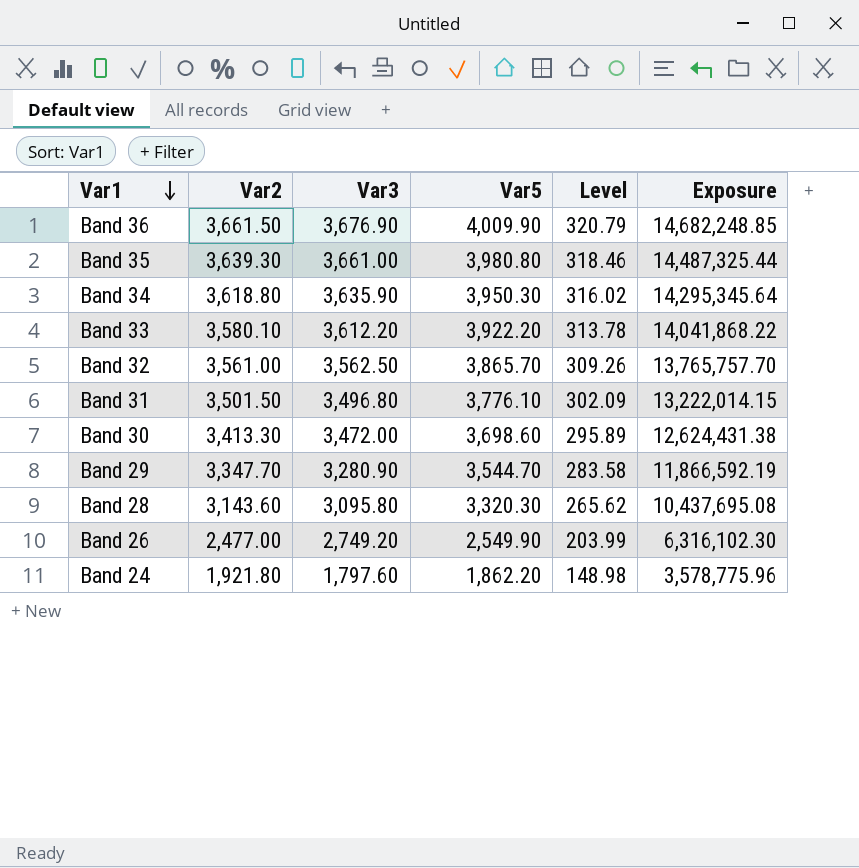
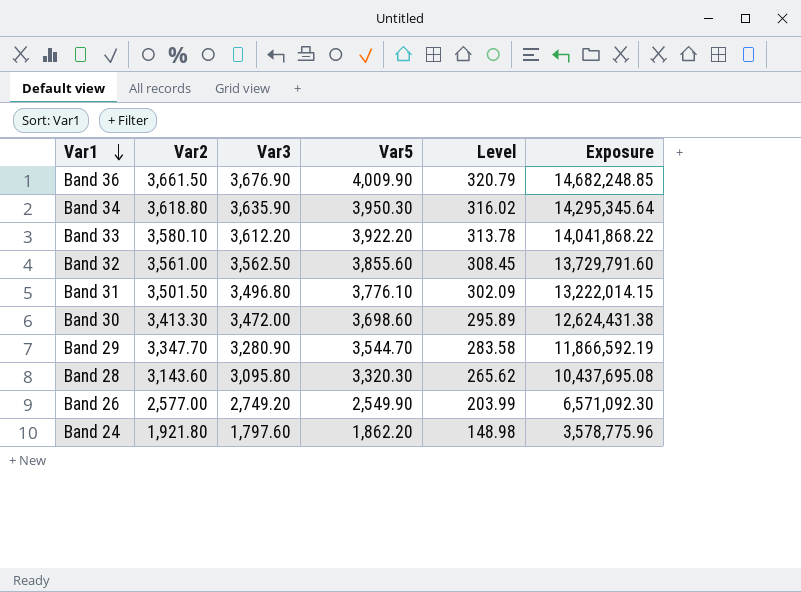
row Band 35: 3,639.30 | 3,661.00 | 3,980.80 | 318.46 | 14,487,325.44 -> none
Band 32 | Var5: 3,865.70 -> 3,855.60
Band 32 | Level: 309.26 -> 308.45
Band 32 | Exposure: 13,765,757.70 -> 13,729,791.60
Band 26 | Var2: 2,477.00 -> 2,577.00
Band 26 | Exposure: 6,316,102.30 -> 6,571,092.30

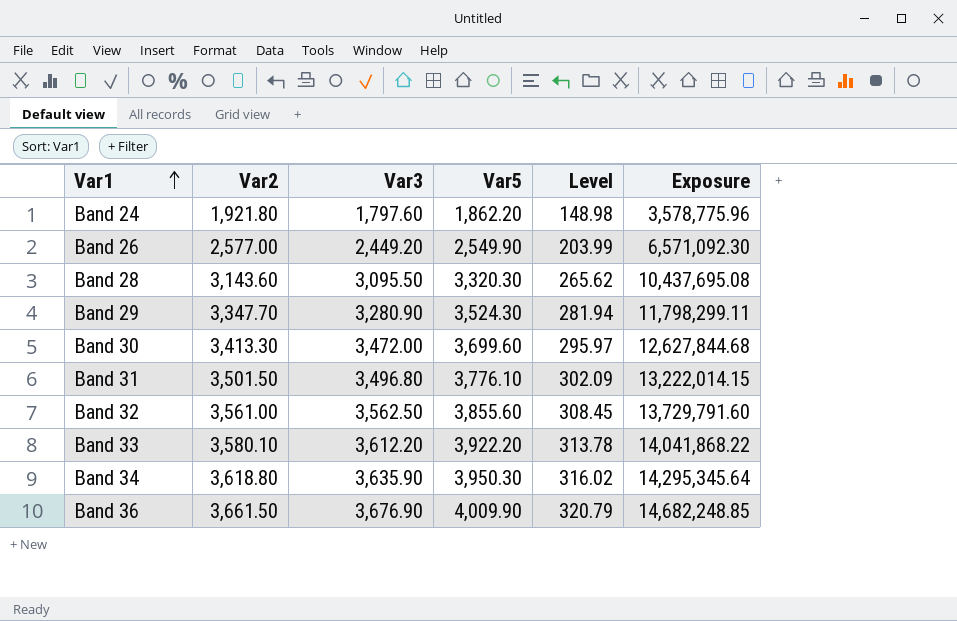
row order: Var1 descending -> Var1 ascending
Band 26 | Var3: 2,749.20 -> 2,449.20
Band 28 | Var3: 3,095.80 -> 3,095.50
Band 29 | Var5: 3,544.70 -> 3,524.30
Band 29 | Level: 283.58 -> 281.94
Band 29 | Exposure: 11,866,592.19 -> 11,798,299.11
Band 30 | Var5: 3,698.60 -> 3,699.60
Band 30 | Level: 295.89 -> 295.97
Band 30 | Exposure: 12,624,431.38 -> 12,627,844.68

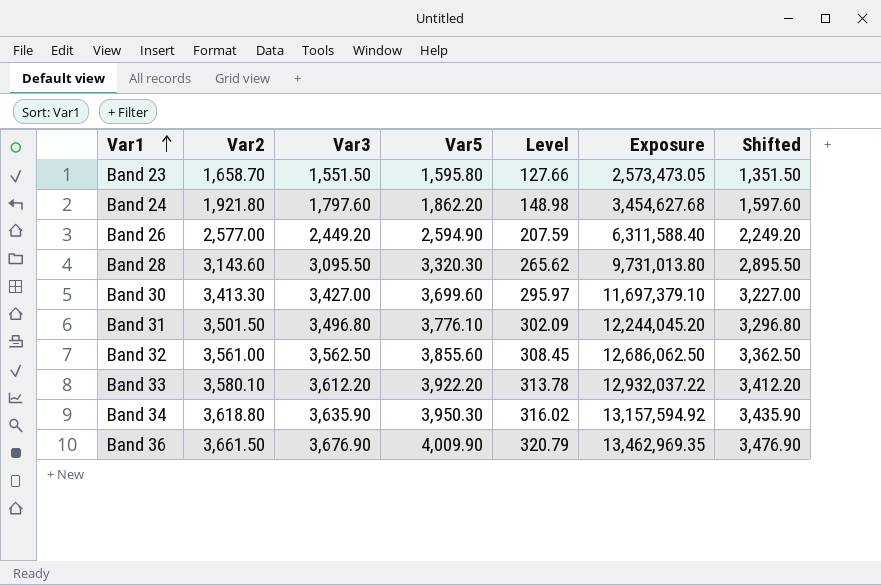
column Exposure | formula: [Var2] * [Var5] -> [Var2] * [Var3]
column Shifted | formula: none -> [Var3] - 200
row Band 29: 3,347.70 | 3,280.90 | 3,524.30 | 281.94 | 11,798,299.11 -> none
row Band 23: none -> 1,658.70 | 1,551.50 | 1,595.80 | 127.66 | 2,573,473.05 | 1,351.50
Band 26 | Var5: 2,549.90 -> 2,594.90
Band 26 | Level: 203.99 -> 207.59
Band 30 | Var3: 3,472.00 -> 3,427.00

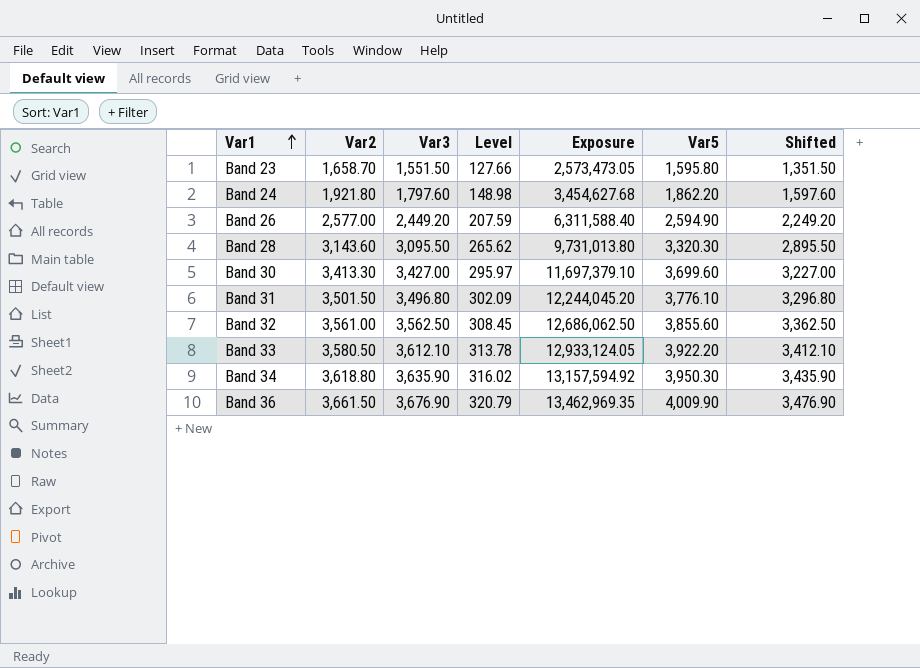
column Var5 | position: 4 -> 6
Band 33 | Var2: 3,580.10 -> 3,580.50
Band 33 | Var3: 3,612.20 -> 3,612.10
Band 33 | Exposure: 12,932,037.22 -> 12,933,124.05
Band 33 | Shifted: 3,412.20 -> 3,412.10

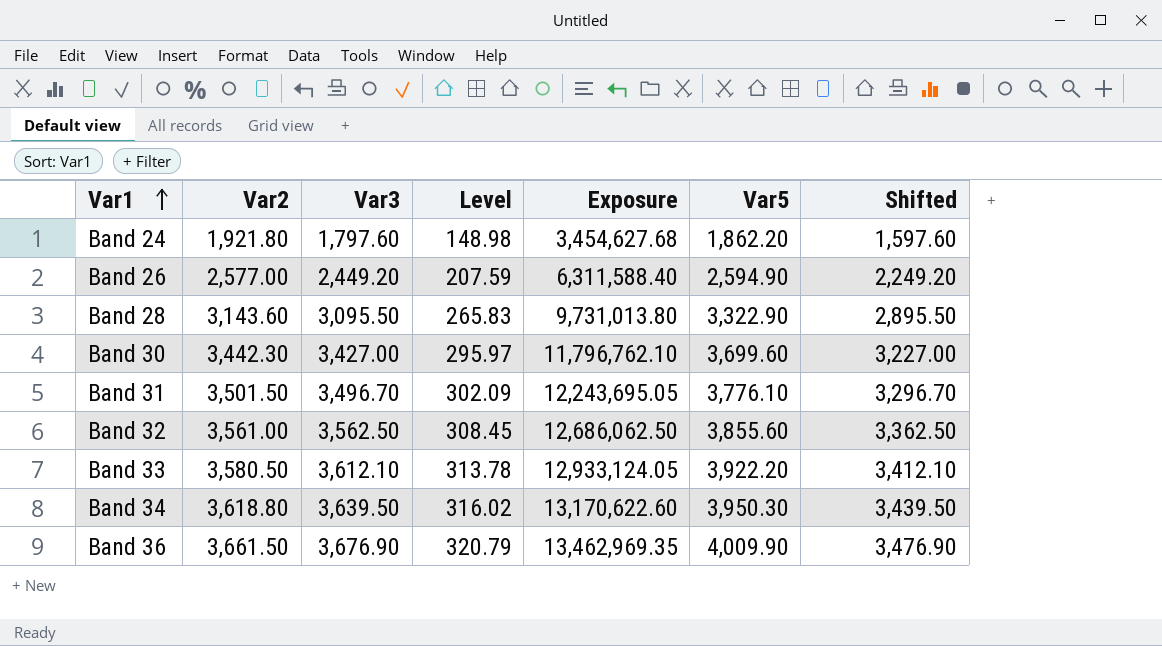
row Band 23: 1,658.70 | 1,551.50 | 127.66 | 2,573,473.05 | 1,595.80 | 1,351.50 -> none
Band 28 | Level: 265.62 -> 265.83
Band 28 | Var5: 3,320.30 -> 3,322.90
Band 30 | Var2: 3,413.30 -> 3,442.30
Band 30 | Exposure: 11,697,379.10 -> 11,796,762.10
Band 31 | Var3: 3,496.80 -> 3,496.70
Band 31 | Exposure: 12,244,045.20 -> 12,243,695.05
Band 31 | Shifted: 3,296.80 -> 3,296.70
Band 34 | Var3: 3,635.90 -> 3,639.50
Band 34 | Exposure: 13,157,594.92 -> 13,170,622.60
Band 34 | Shifted: 3,435.90 -> 3,439.50

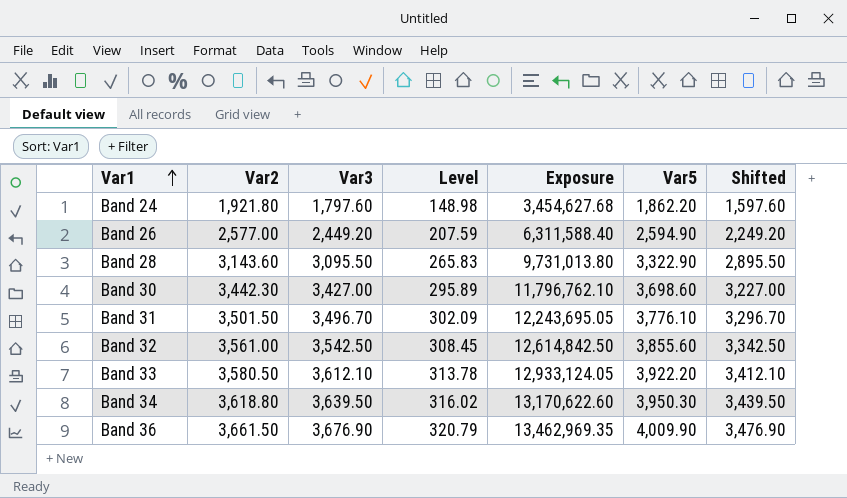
Band 30 | Level: 295.97 -> 295.89
Band 30 | Var5: 3,699.60 -> 3,698.60
Band 32 | Var3: 3,562.50 -> 3,542.50
Band 32 | Exposure: 12,686,062.50 -> 12,614,842.50
Band 32 | Shifted: 3,362.50 -> 3,342.50

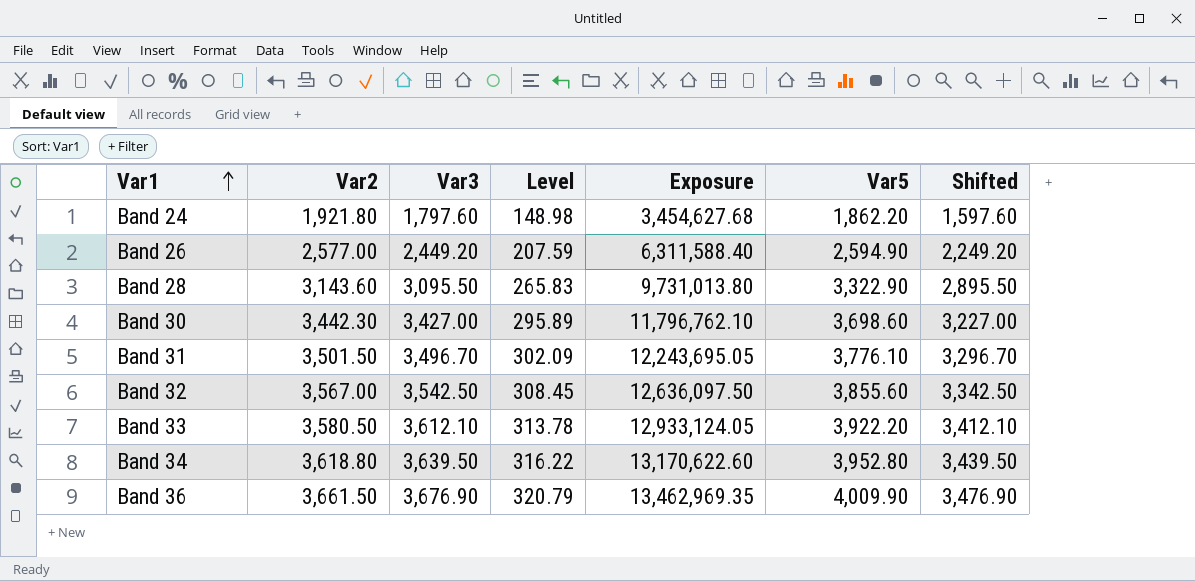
Band 32 | Var2: 3,561.00 -> 3,567.00
Band 32 | Exposure: 12,614,842.50 -> 12,636,097.50
Band 34 | Level: 316.02 -> 316.22
Band 34 | Var5: 3,950.30 -> 3,952.80

